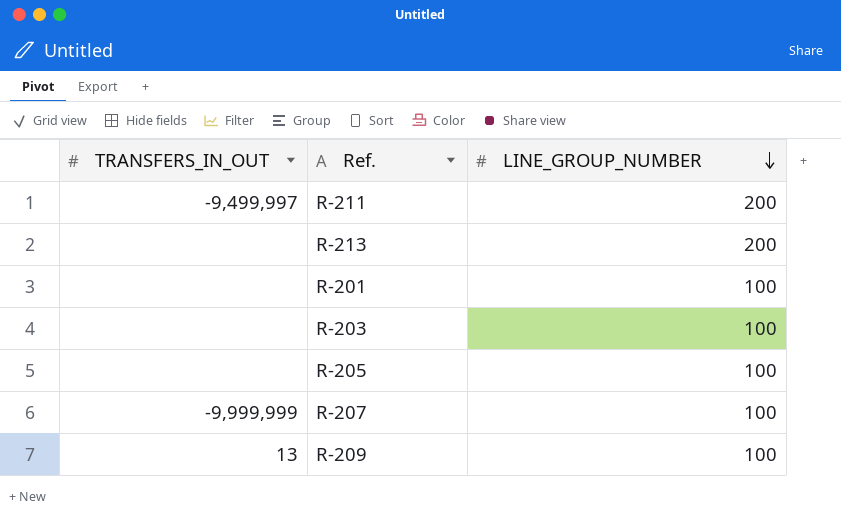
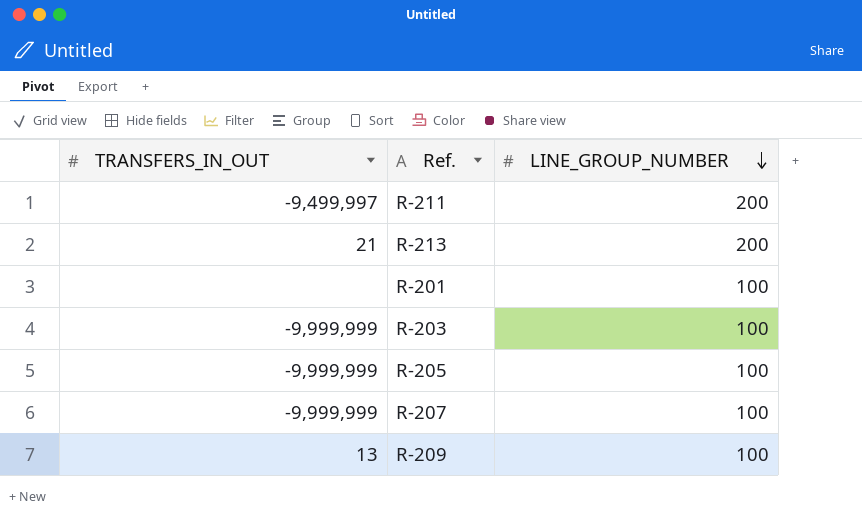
R-213 | TRANSFERS_IN_OUT: none -> 21
R-203 | TRANSFERS_IN_OUT: none -> -9,999,999
R-205 | TRANSFERS_IN_OUT: none -> -9,999,999

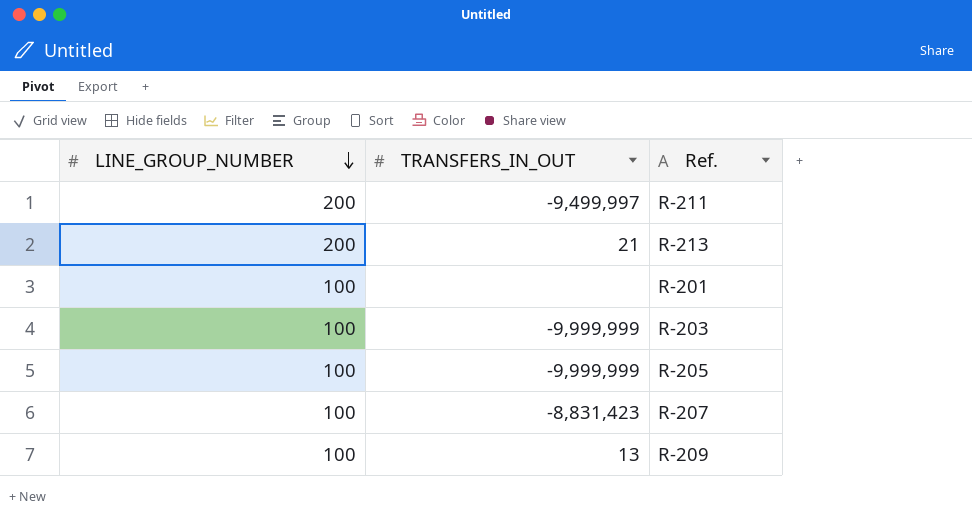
column LINE_GROUP_NUMBER | position: 3 -> 1
R-207 | TRANSFERS_IN_OUT: -9,999,999 -> -8,831,423

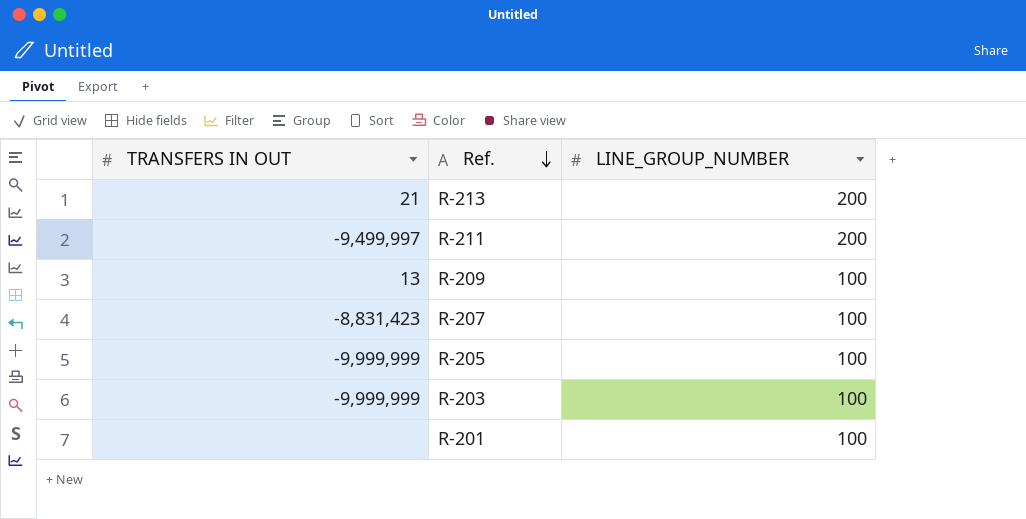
row order: LINE_GROUP_NUMBER descending -> Ref. descending
column name: TRANSFERS_IN_OUT -> TRANSFERS IN OUT
column LINE_GROUP_NUMBER | position: 1 -> 3

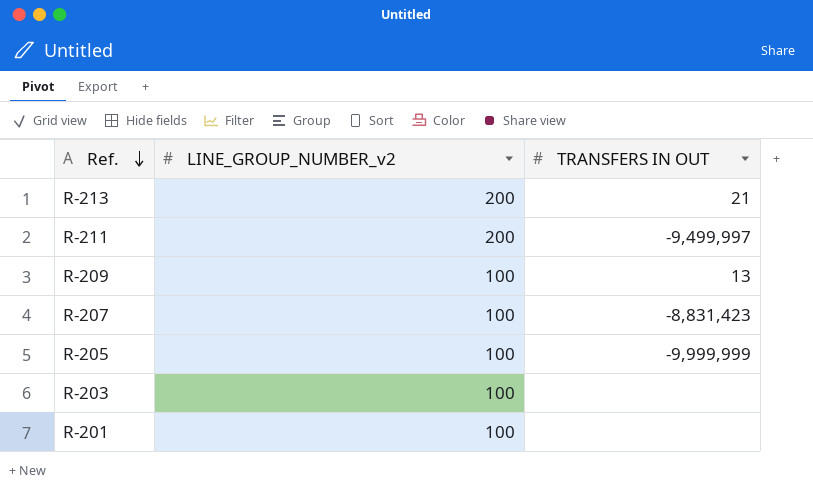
column name: LINE_GROUP_NUMBER -> LINE_GROUP_NUMBER_v2
column TRANSFERS IN OUT | position: 1 -> 3
R-203 | TRANSFERS IN OUT: -9,999,999 -> none

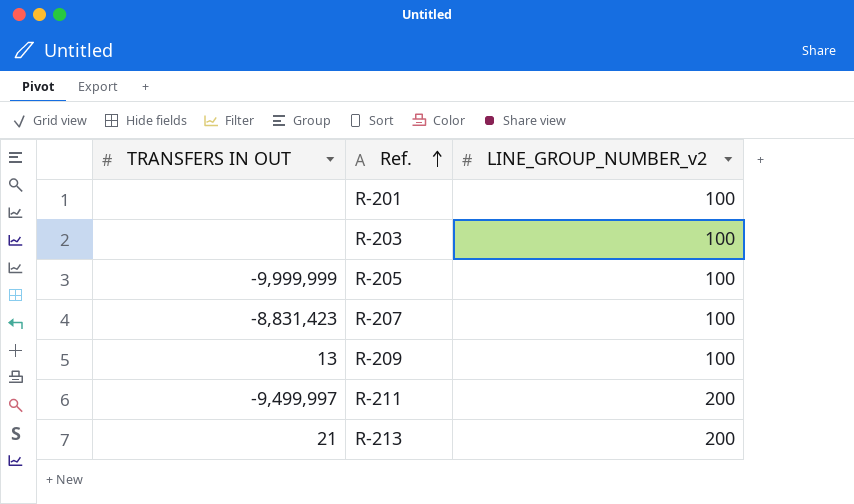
row order: Ref. descending -> Ref. ascending
column TRANSFERS IN OUT | position: 3 -> 1

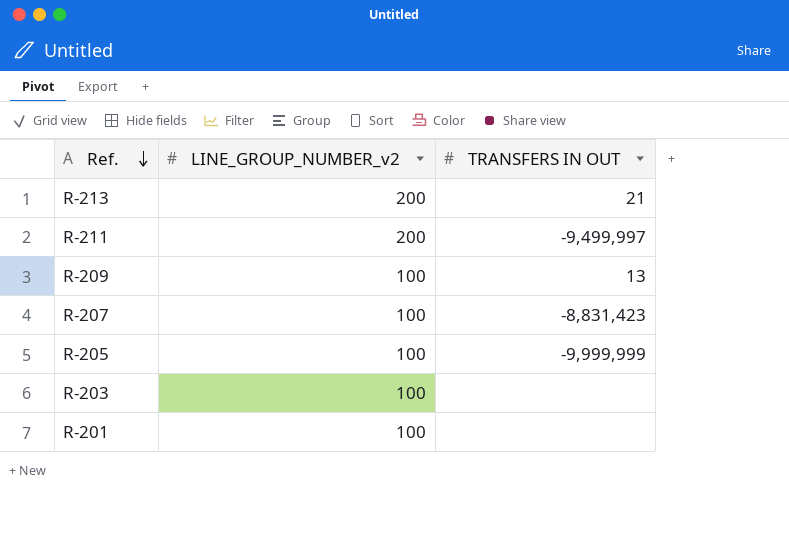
row order: Ref. ascending -> Ref. descending
column TRANSFERS IN OUT | position: 1 -> 3

